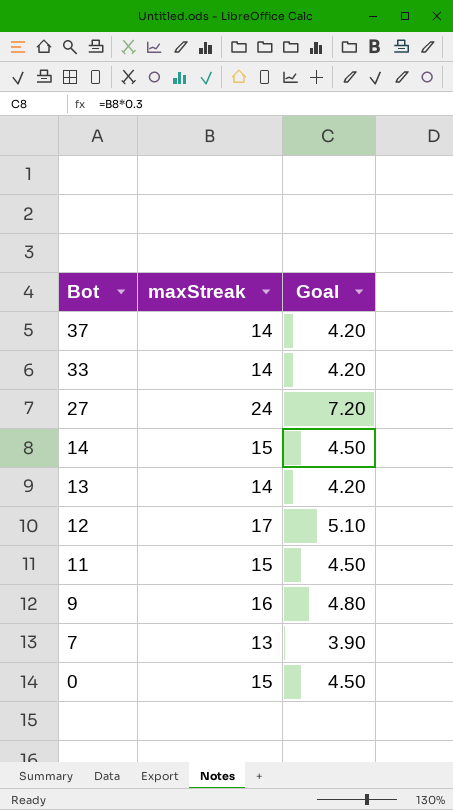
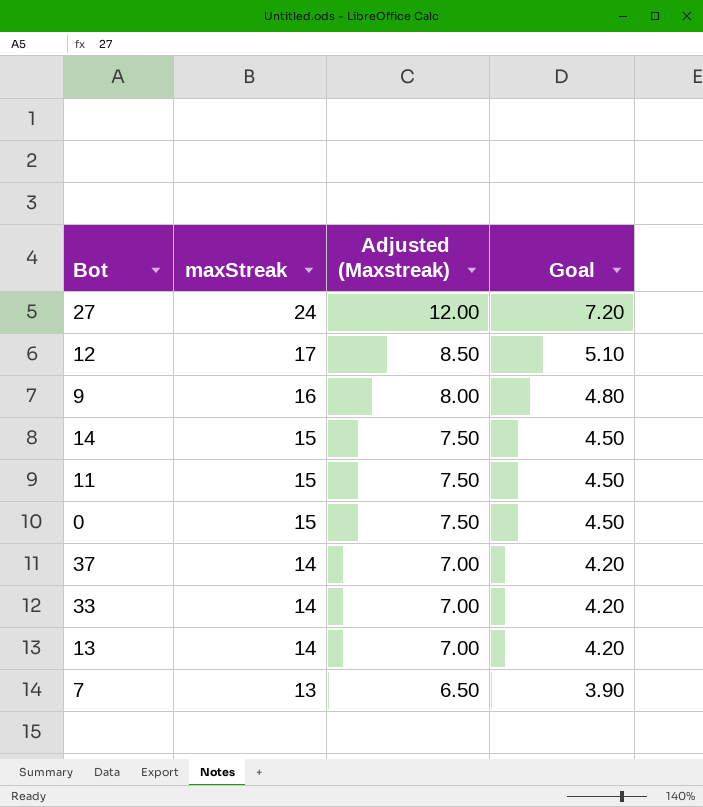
row order: Bot descending -> maxStreak descending
column Adjusted (Maxstreak) | formula: none -> [maxStreak] * 0.5

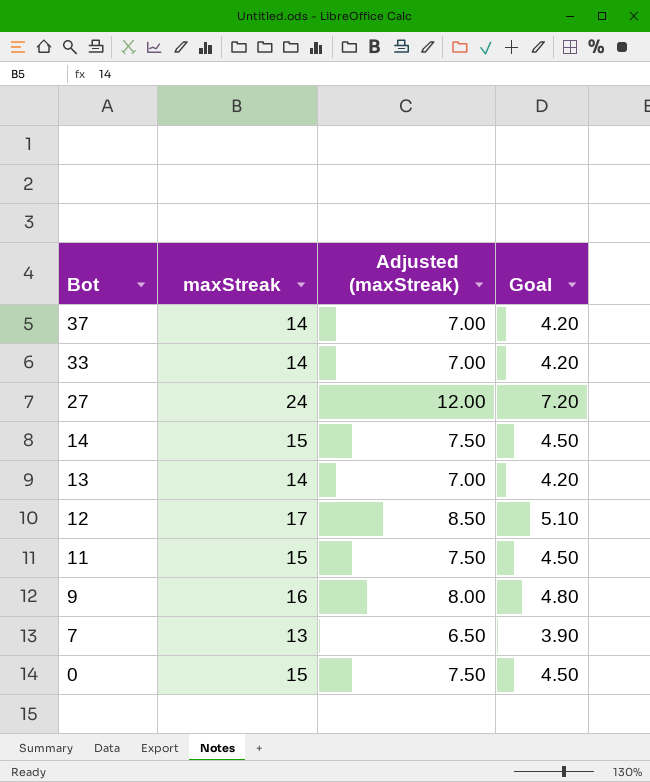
row order: maxStreak descending -> Bot descending
column name: Adjusted (Maxstreak) -> Adjusted (maxStreak)

